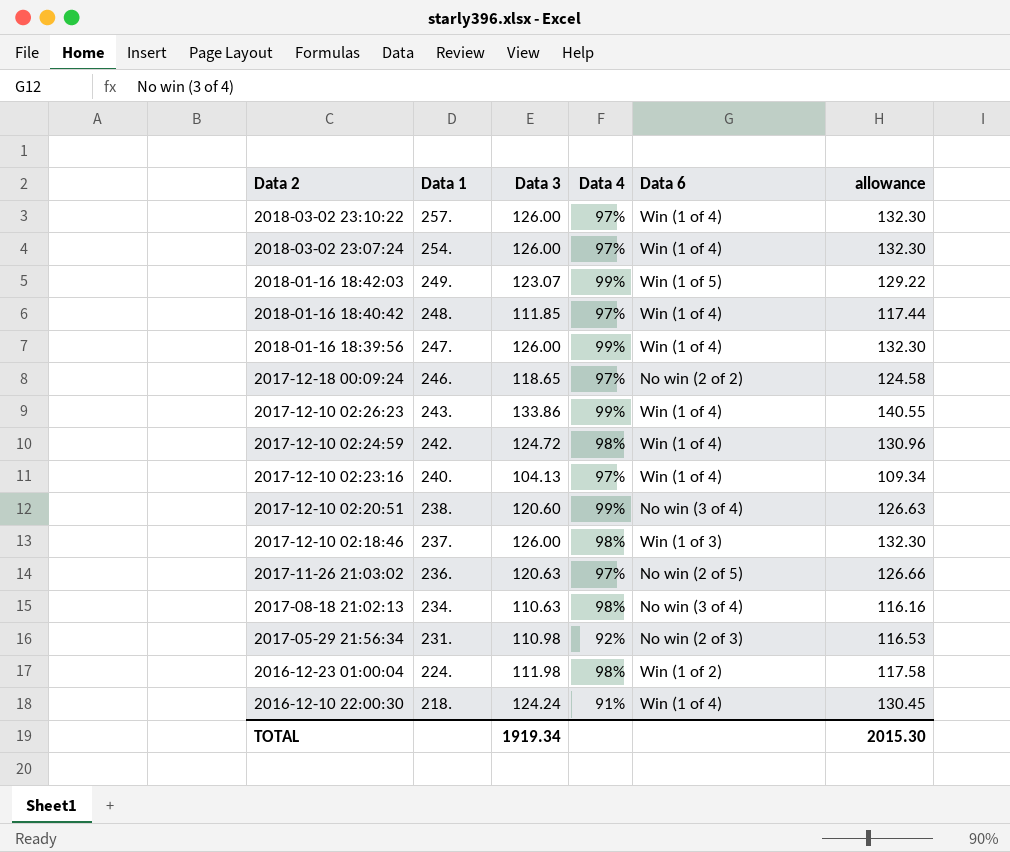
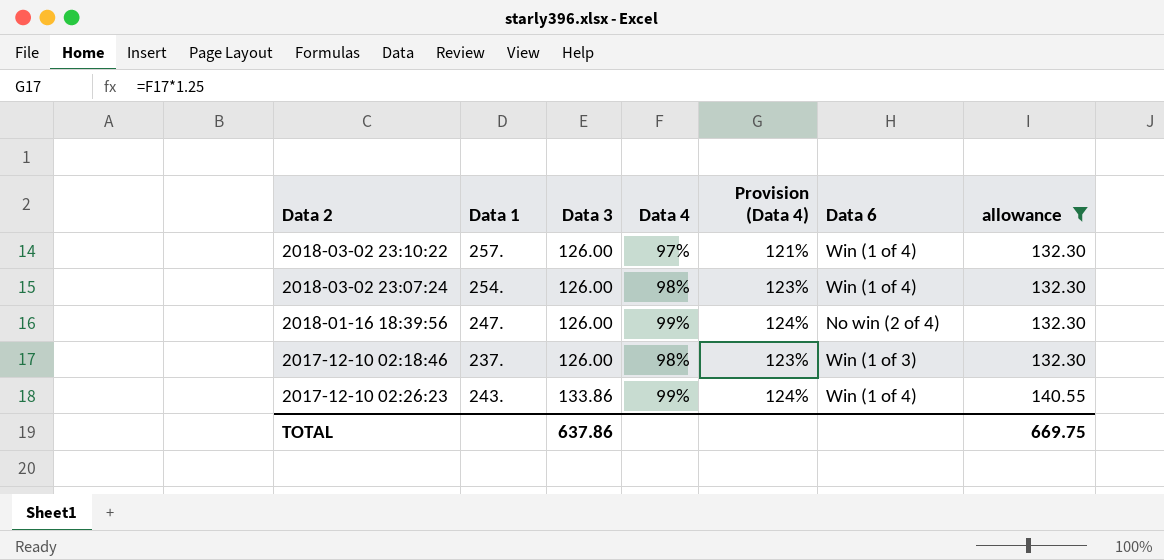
filter: none -> allowance >= 132.30
row order: Data 2 descending -> Data 3 ascending
column Provision (Data 4) | formula: none -> [Data 4] * 1.25
2018-03-02 23:07:24 | Data 4: 97% -> 98%
2018-01-16 18:39:56 | Data 6: Win (1 of 4) -> No win (2 of 4)
TOTAL | Data 3: 1919.34 -> 637.86
TOTAL | allowance: 2015.30 -> 669.75

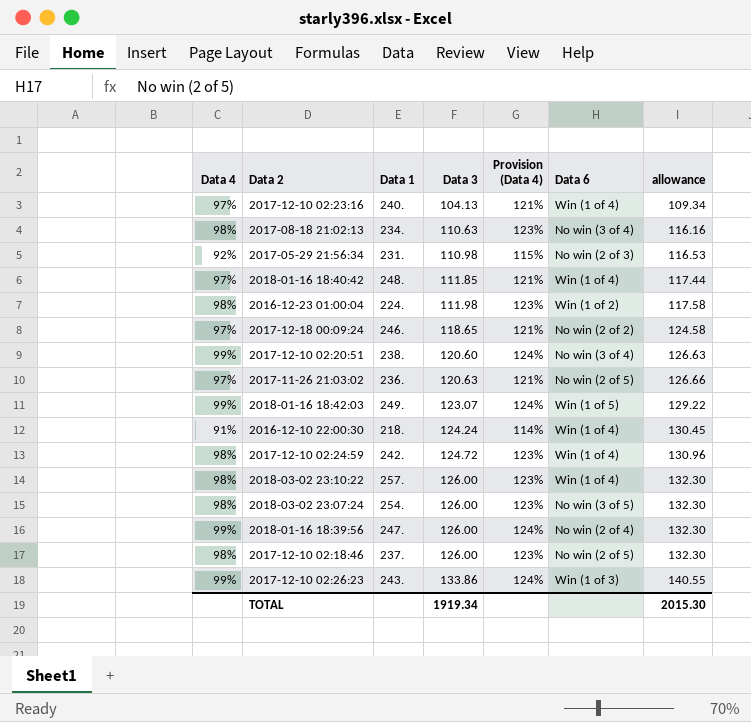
filter: allowance >= 132.30 -> none
column Data 4 | position: 4 -> 1
2018-03-02 23:10:22 | Data 4: 97% -> 98%
2018-03-02 23:10:22 | Provision (Data 4): 121% -> 123%
2018-03-02 23:07:24 | Data 6: Win (1 of 4) -> No win (3 of 5)
2017-12-10 02:18:46 | Data 6: Win (1 of 3) -> No win (2 of 5)
2017-12-10 02:26:23 | Data 6: Win (1 of 4) -> Win (1 of 3)
TOTAL | Data 3: 637.86 -> 1919.34
TOTAL | allowance: 669.75 -> 2015.30

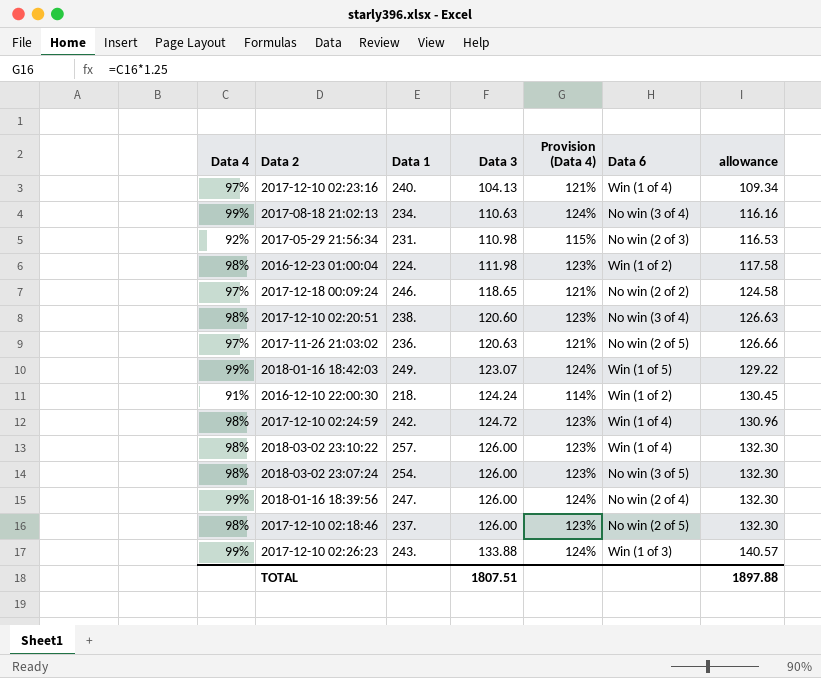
row 2018-01-16 18:40:42: 97% | 248. | 111.85 | 121% | Win (1 of 4) | 117.44 -> none
2017-08-18 21:02:13 | Data 4: 98% -> 99%
2017-08-18 21:02:13 | Provision (Data 4): 123% -> 124%
2017-12-10 02:20:51 | Data 4: 99% -> 98%
2017-12-10 02:20:51 | Provision (Data 4): 124% -> 123%
2016-12-10 22:00:30 | Data 6: Win (1 of 4) -> Win (1 of 2)
2017-12-10 02:26:23 | Data 3: 133.86 -> 133.88
2017-12-10 02:26:23 | allowance: 140.55 -> 140.57
TOTAL | Data 3: 1919.34 -> 1807.51
TOTAL | allowance: 2015.30 -> 1897.88

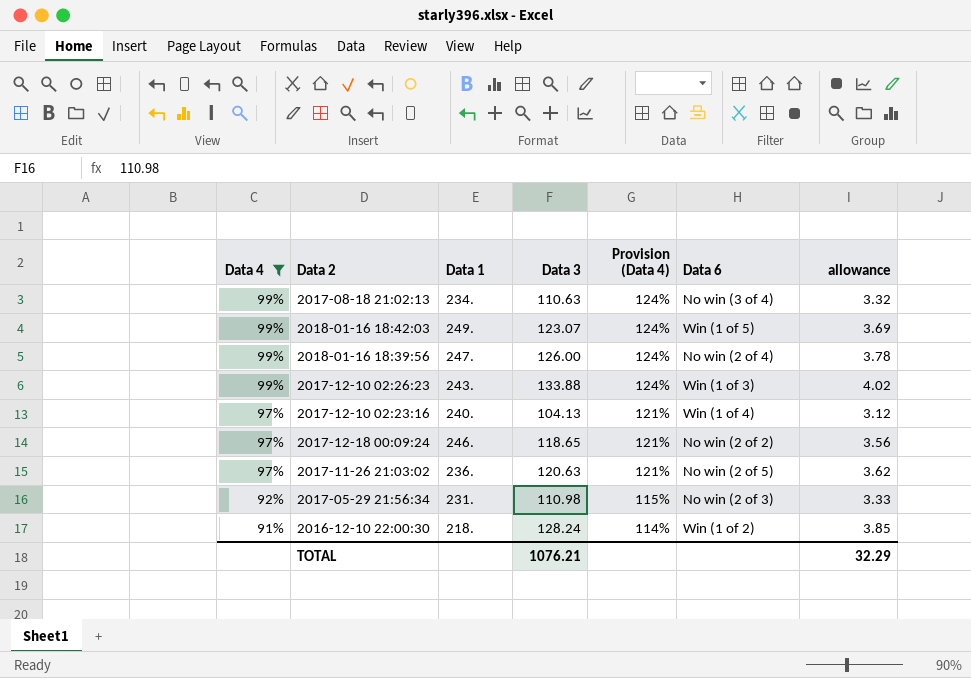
filter: none -> Data 4 != 98%
row order: Data 3 ascending -> Data 4 descending
column allowance | formula: [Data 3] * 1.05 -> [Data 3] * 0.03
2016-12-10 22:00:30 | Data 3: 124.24 -> 128.24
TOTAL | Data 3: 1807.51 -> 1076.21
TOTAL | allowance: 1897.88 -> 32.29

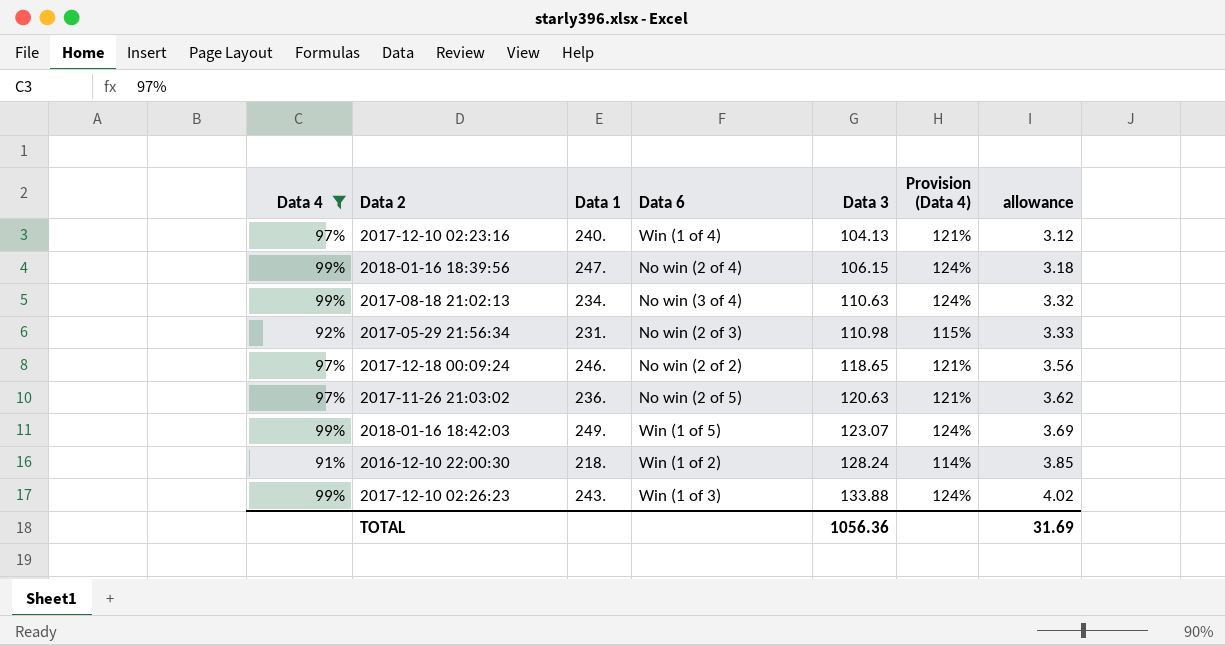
row order: Data 4 descending -> Data 3 ascending
column Data 6 | position: 6 -> 4
2018-01-16 18:39:56 | Data 3: 126.00 -> 106.15
2018-01-16 18:39:56 | allowance: 3.78 -> 3.18
TOTAL | Data 3: 1076.21 -> 1056.36
TOTAL | allowance: 32.29 -> 31.69

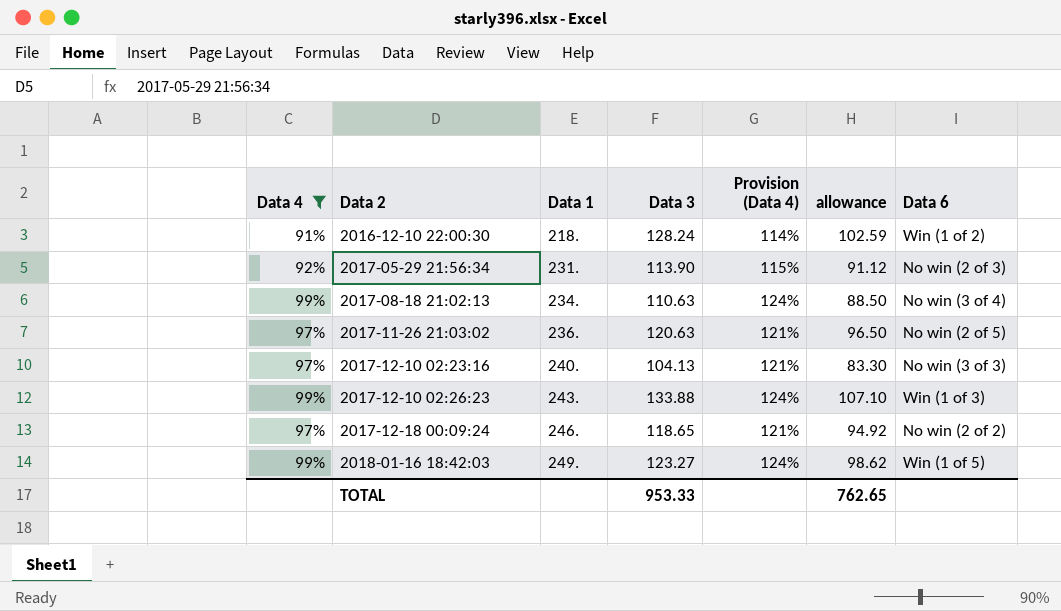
row order: Data 3 ascending -> Data 2 ascending
column allowance | formula: [Data 3] * 0.03 -> [Data 3] * 0.8
column Data 6 | position: 4 -> 7
row 2018-01-16 18:39:56: 99% | 247. | No win (2 of 4) | 106.15 | 124% | 3.18 -> none
2017-05-29 21:56:34 | Data 3: 110.98 -> 113.90
2017-12-10 02:23:16 | Data 6: Win (1 of 4) -> No win (3 of 3)
2018-01-16 18:42:03 | Data 3: 123.07 -> 123.27
TOTAL | Data 3: 1056.36 -> 953.33
TOTAL | allowance: 31.69 -> 762.65

